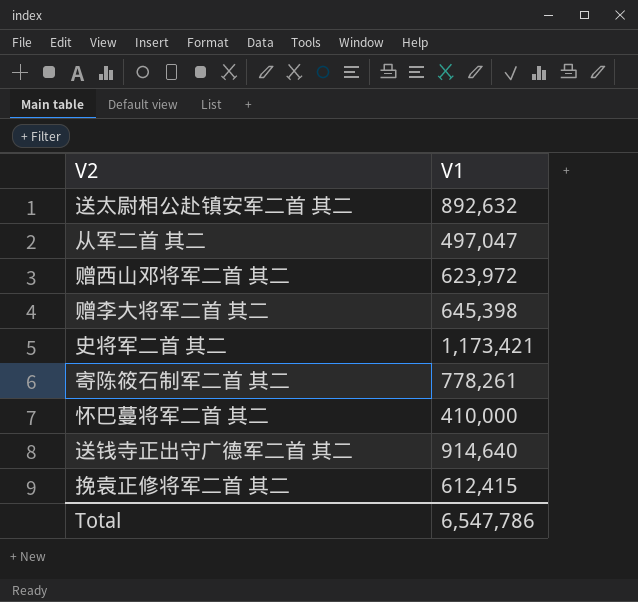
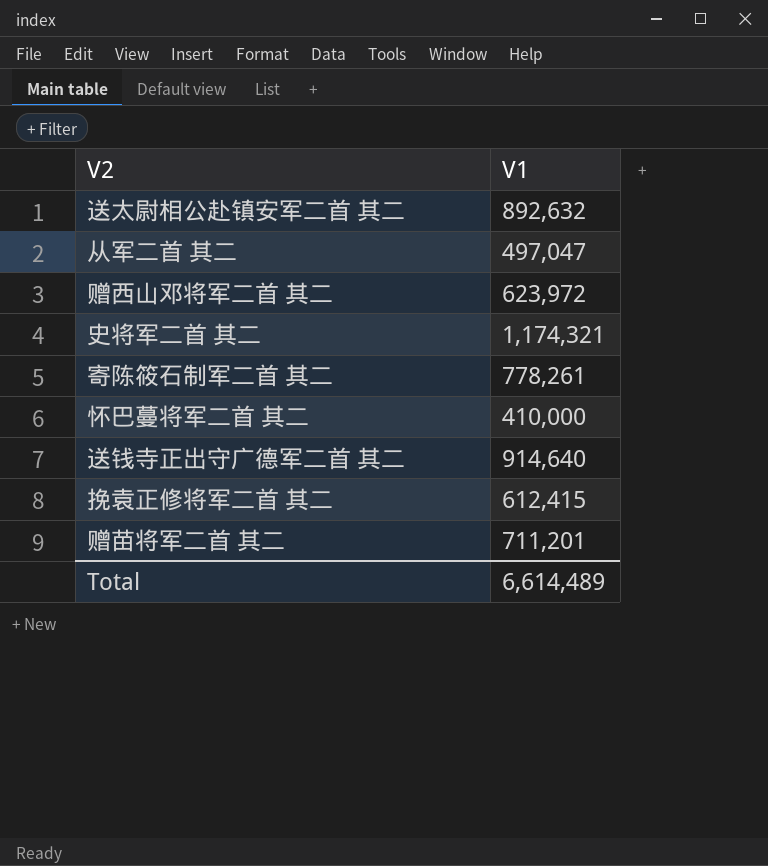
row 赠李大将军二首 其二: 645,398 -> none
史将军二首 其二 | V1: 1,173,421 -> 1,174,321
row 赠苗将军二首 其二: none -> 711,201
Total | V1: 6,547,786 -> 6,614,489

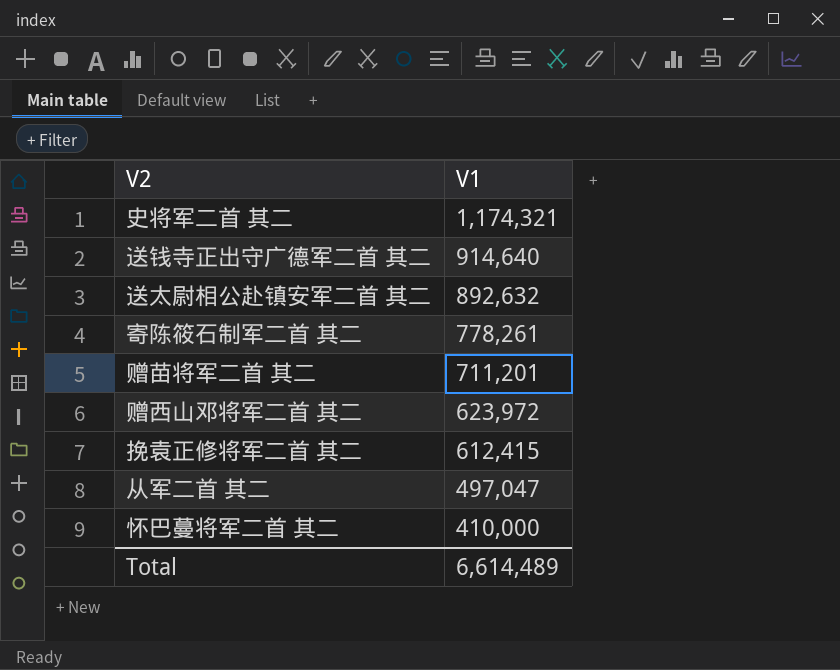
row order: none -> V1 descending

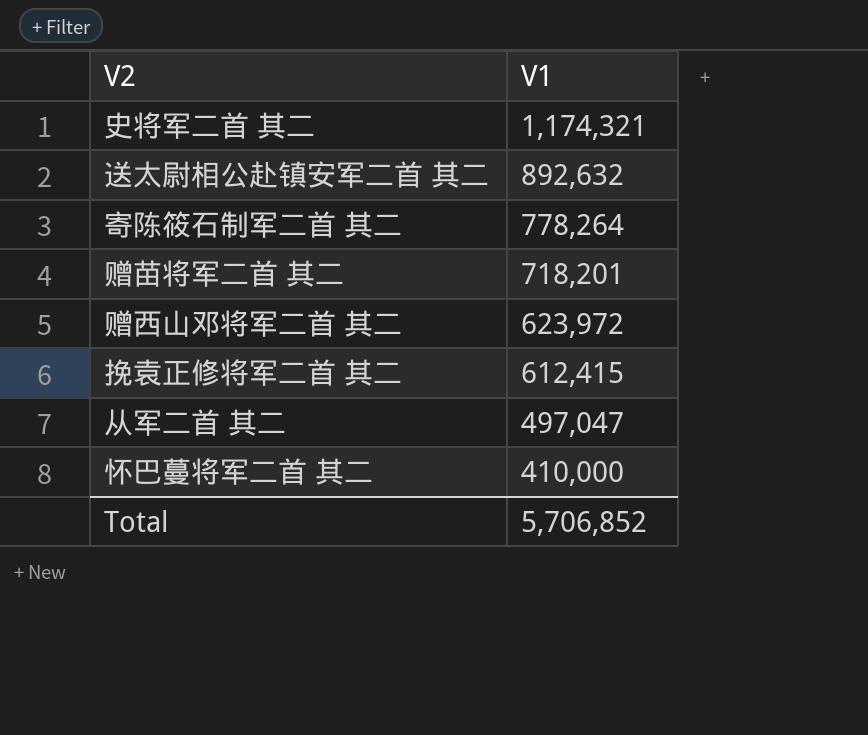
row 送钱寺正出守广德军二首 其二: 914,640 -> none
寄陈筱石制军二首 其二 | V1: 778,261 -> 778,264
赠苗将军二首 其二 | V1: 711,201 -> 718,201
Total | V1: 6,614,489 -> 5,706,852

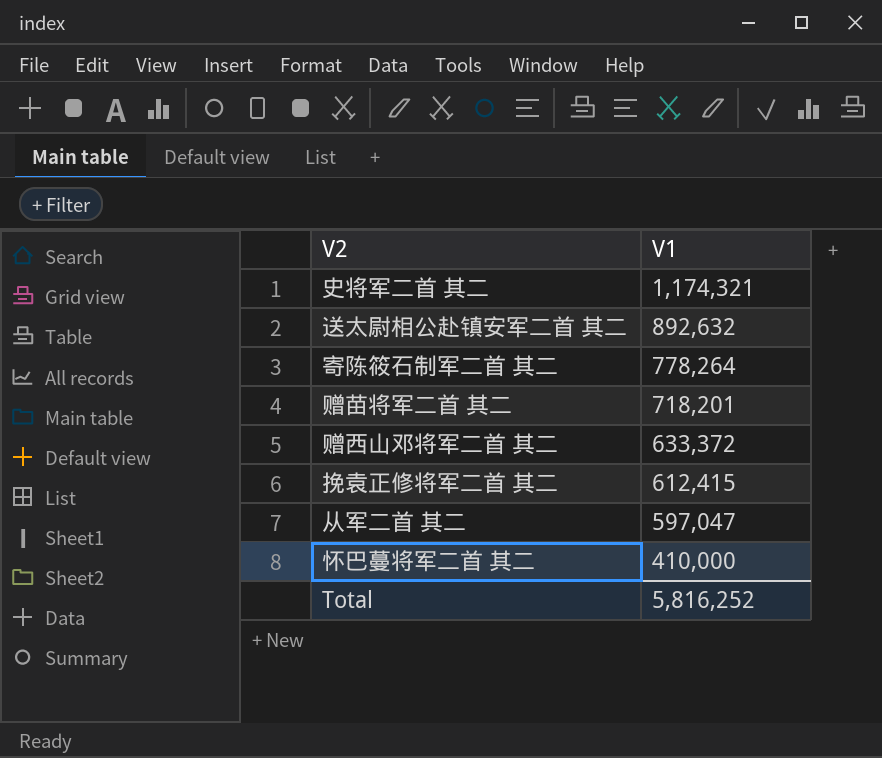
赠西山邓将军二首 其二 | V1: 623,972 -> 633,372
从军二首 其二 | V1: 497,047 -> 597,047
Total | V1: 5,706,852 -> 5,816,252

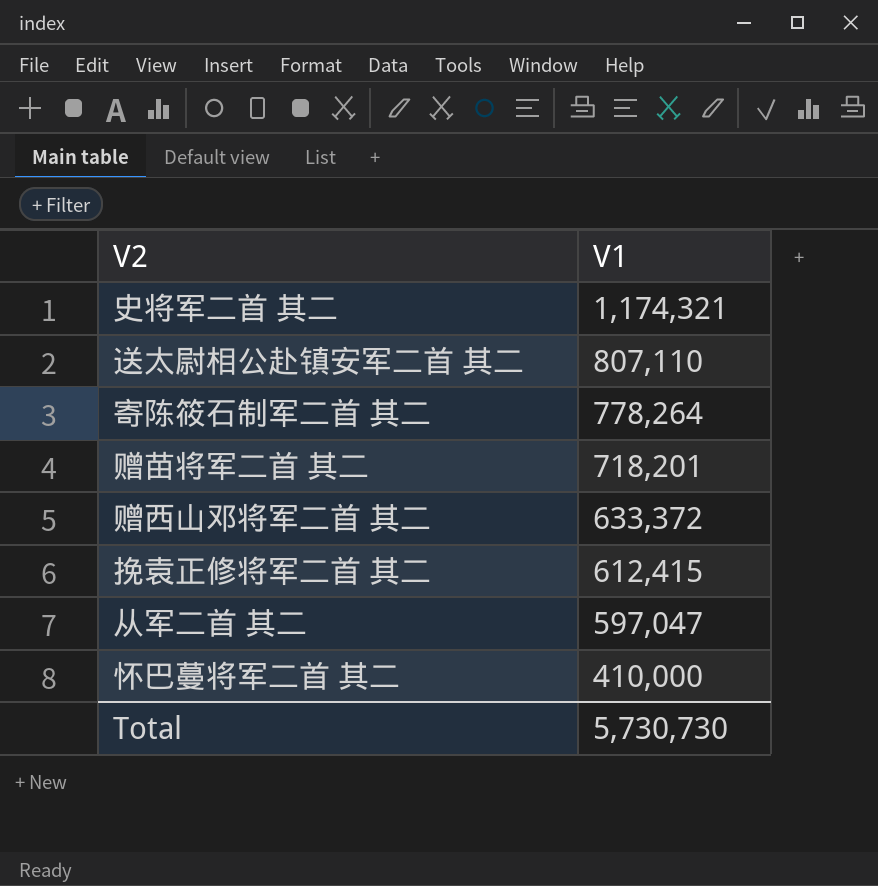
送太尉相公赴镇安军二首 其二 | V1: 892,632 -> 807,110
Total | V1: 5,816,252 -> 5,730,730

